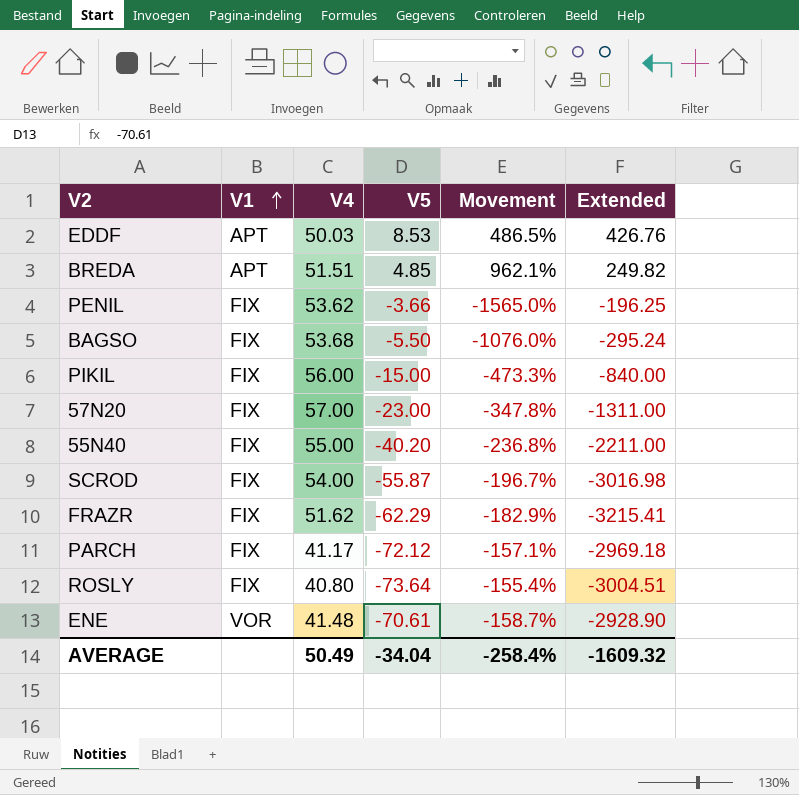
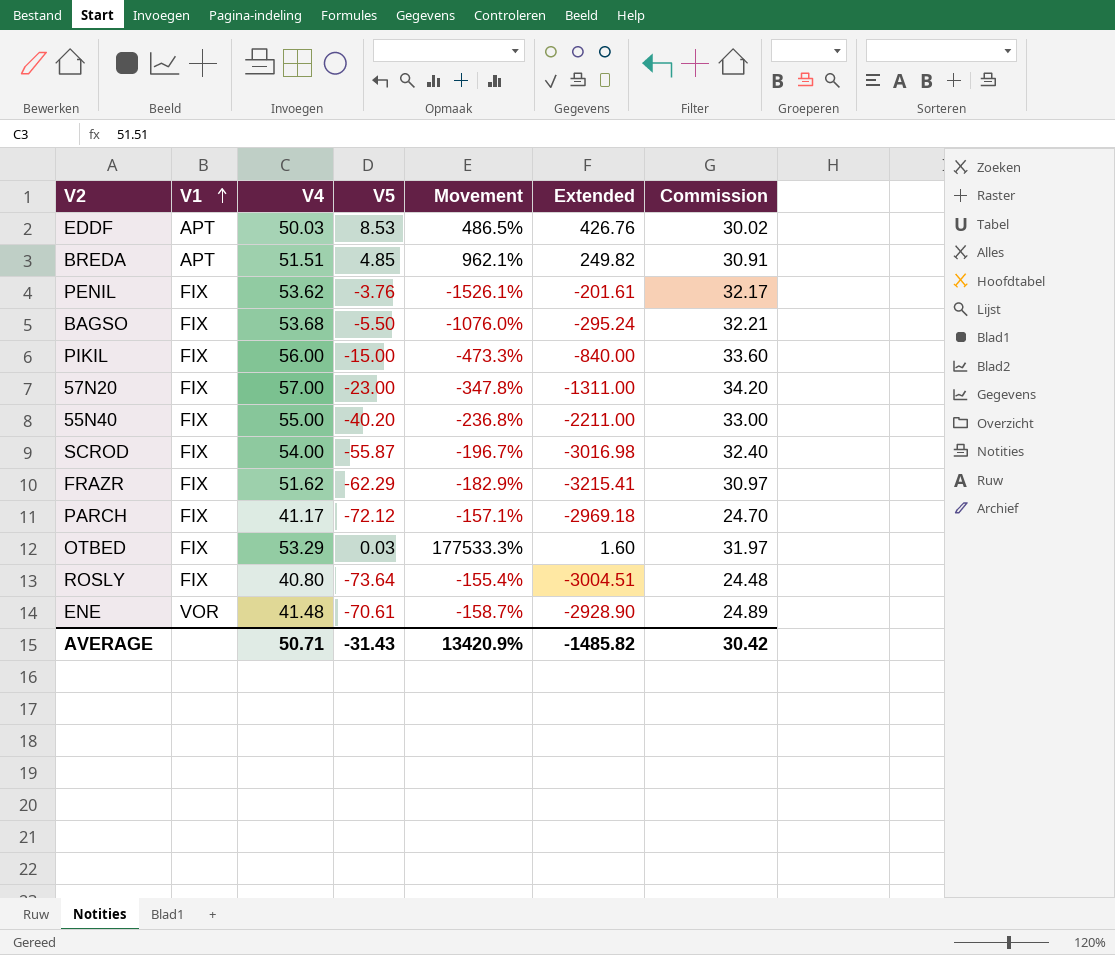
column Commission | formula: none -> [V4] * 0.6
PENIL | V5: -3.66 -> -3.76
PENIL | Movement: -1565.0% -> -1526.1%
PENIL | Extended: -196.25 -> -201.61
row OTBED: none -> FIX | 53.29 | 0.03 | 177533.3% | 1.60 | 31.97
AVERAGE | V4: 50.49 -> 50.71
AVERAGE | V5: -34.04 -> -31.43
AVERAGE | Movement: -258.4% -> 13420.9%
AVERAGE | Extended: -1609.32 -> -1485.82

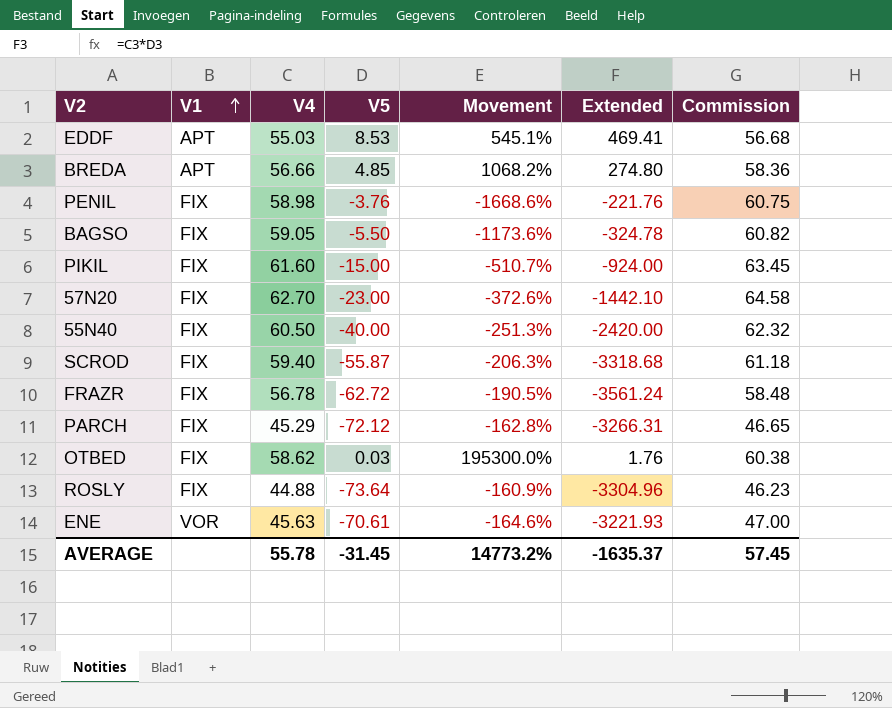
column Commission | formula: [V4] * 0.6 -> [V4] * 1.03
EDDF | V4: 50.03 -> 55.03
EDDF | Movement: 486.5% -> 545.1%
EDDF | Extended: 426.76 -> 469.41
BREDA | V4: 51.51 -> 56.66
BREDA | Movement: 962.1% -> 1068.2%
BREDA | Extended: 249.82 -> 274.80
PENIL | V4: 53.62 -> 58.98
PENIL | Movement: -1526.1% -> -1668.6%
PENIL | Extended: -201.61 -> -221.76
BAGSO | V4: 53.68 -> 59.05
BAGSO | Movement: -1076.0% -> -1173.6%
BAGSO | Extended: -295.24 -> -324.78
PIKIL | V4: 56.00 -> 61.60
PIKIL | Movement: -473.3% -> -510.7%
PIKIL | Extended: -840.00 -> -924.00
57N20 | V4: 57.00 -> 62.70
57N20 | Movement: -347.8% -> -372.6%
57N20 | Extended: -1311.00 -> -1442.10
55N40 | V4: 55.00 -> 60.50
55N40 | V5: -40.20 -> -40.00
55N40 | Movement: -236.8% -> -251.3%
55N40 | Extended: -2211.00 -> -2420.00
SCROD | V4: 54.00 -> 59.40
SCROD | Movement: -196.7% -> -206.3%
SCROD | Extended: -3016.98 -> -3318.68
FRAZR | V4: 51.62 -> 56.78
FRAZR | V5: -62.29 -> -62.72
FRAZR | Movement: -182.9% -> -190.5%
FRAZR | Extended: -3215.41 -> -3561.24
PARCH | V4: 41.17 -> 45.29
PARCH | Movement: -157.1% -> -162.8%
PARCH | Extended: -2969.18 -> -3266.31
OTBED | V4: 53.29 -> 58.62
OTBED | Movement: 177533.3% -> 195300.0%
OTBED | Extended: 1.60 -> 1.76
ROSLY | V4: 40.80 -> 44.88
ROSLY | Movement: -155.4% -> -160.9%
ROSLY | Extended: -3004.51 -> -3304.96
ENE | V4: 41.48 -> 45.63
ENE | Movement: -158.7% -> -164.6%
ENE | Extended: -2928.90 -> -3221.93
AVERAGE | V4: 50.71 -> 55.78
AVERAGE | V5: -31.43 -> -31.45
AVERAGE | Movement: 13420.9% -> 14773.2%
AVERAGE | Extended: -1485.82 -> -1635.37
AVERAGE | Commission: 30.42 -> 57.45

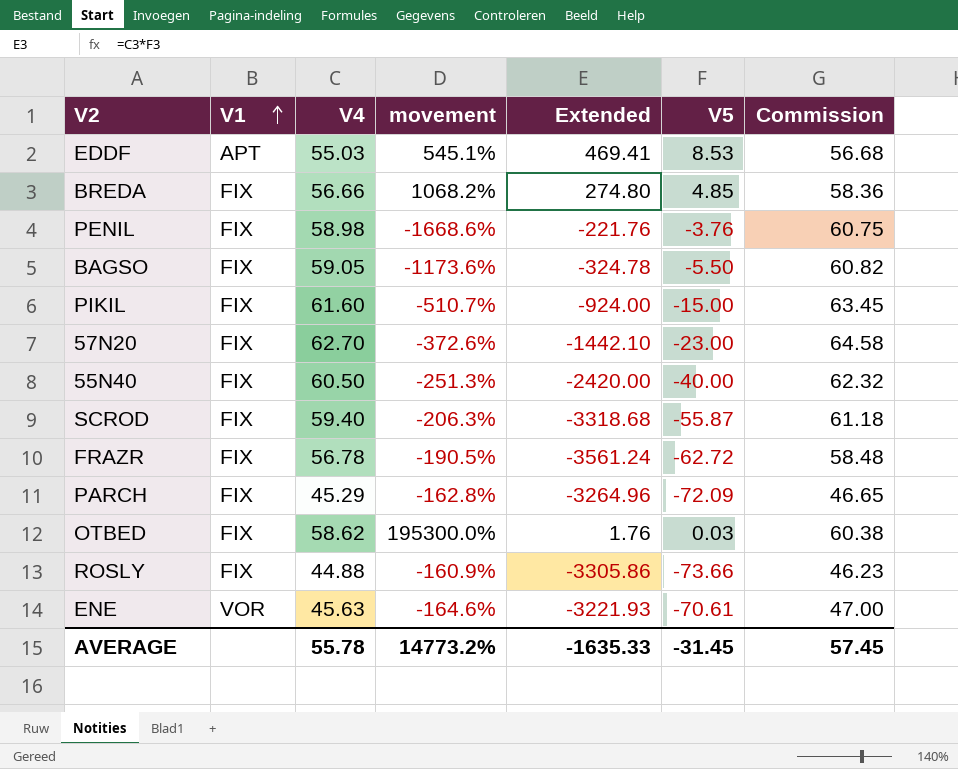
column name: Movement -> movement
column V5 | position: 4 -> 6
BREDA | V1: APT -> FIX
PARCH | Extended: -3266.31 -> -3264.96
PARCH | V5: -72.12 -> -72.09
ROSLY | Extended: -3304.96 -> -3305.86
ROSLY | V5: -73.64 -> -73.66
AVERAGE | Extended: -1635.37 -> -1635.33

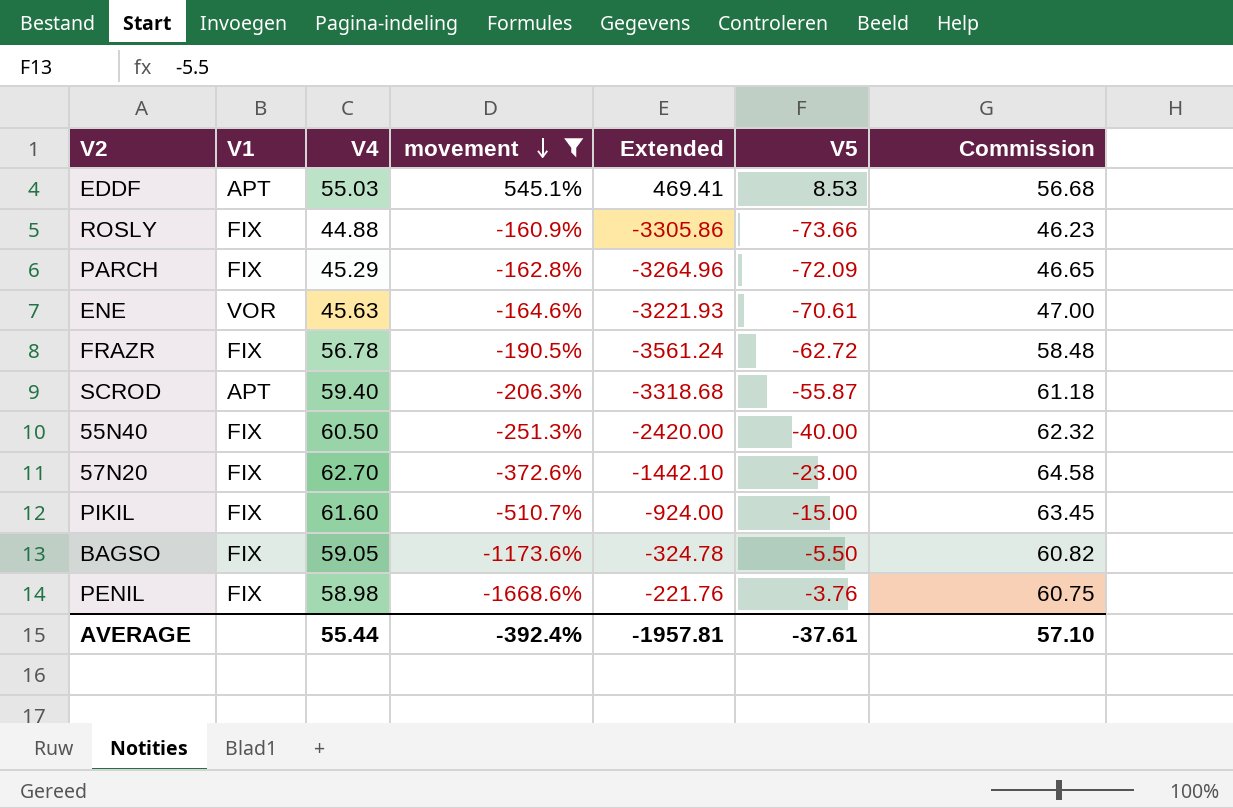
filter: none -> movement <= 545.1%
row order: V1 ascending -> movement descending
SCROD | V1: FIX -> APT
AVERAGE | V4: 55.78 -> 55.44
AVERAGE | movement: 14773.2% -> -392.4%
AVERAGE | Extended: -1635.33 -> -1957.81
AVERAGE | V5: -31.45 -> -37.61
AVERAGE | Commission: 57.45 -> 57.10

